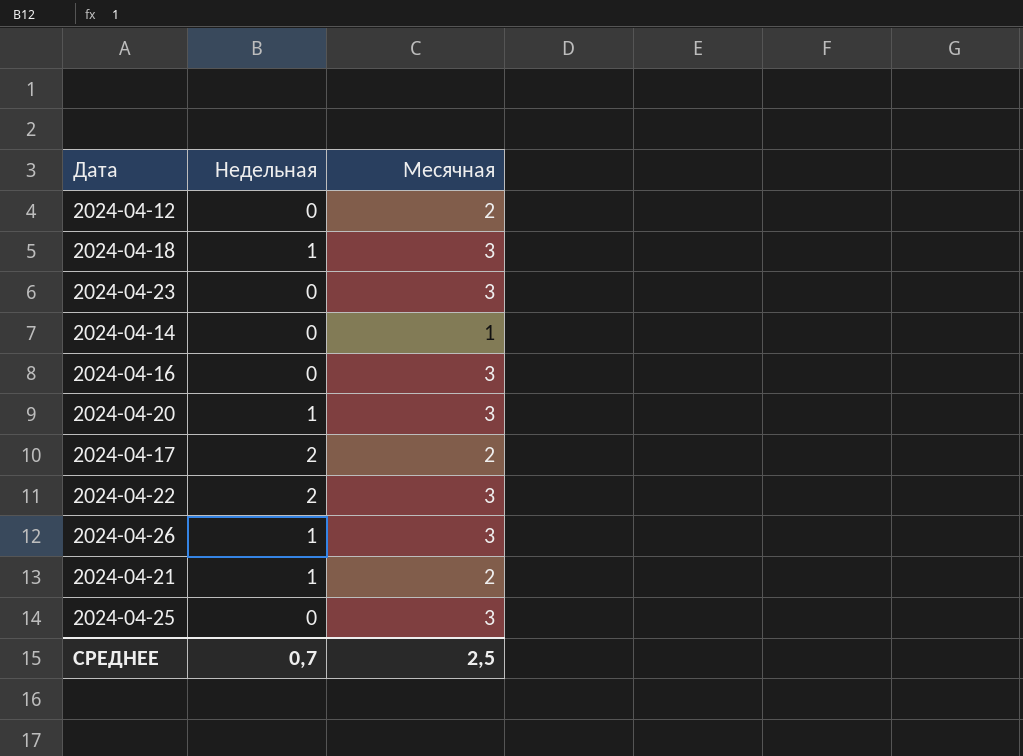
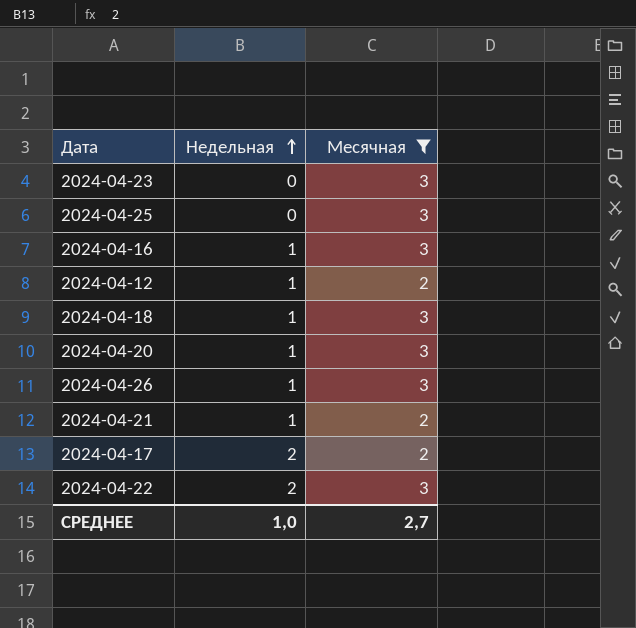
filter: none -> Месячная != 1
row order: none -> Недельная ascending
2024-04-16 | Недельная: 0 -> 1
2024-04-12 | Недельная: 0 -> 1
СРЕДНЕЕ | Недельная: 0,7 -> 1,0
СРЕДНЕЕ | Месячная: 2,5 -> 2,7

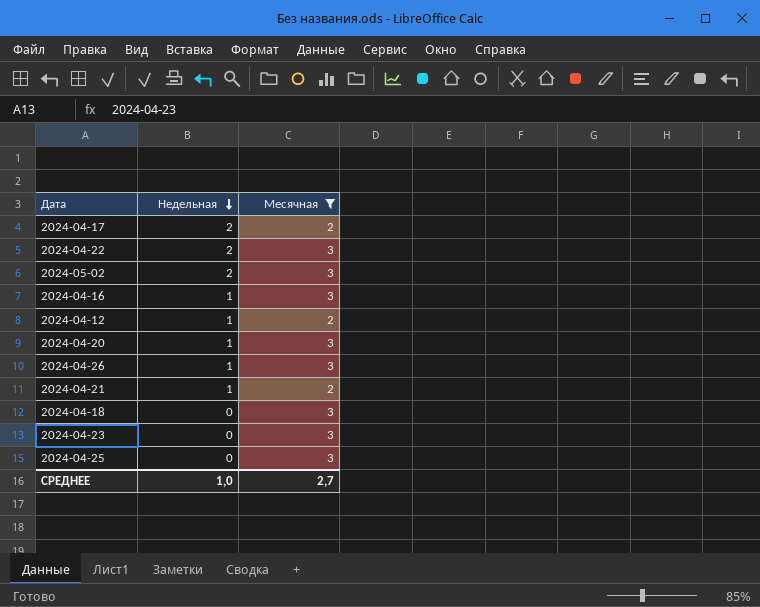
row order: Недельная ascending -> Недельная descending
row 2024-05-02: none -> 2 | 3
2024-04-18 | Недельная: 1 -> 0

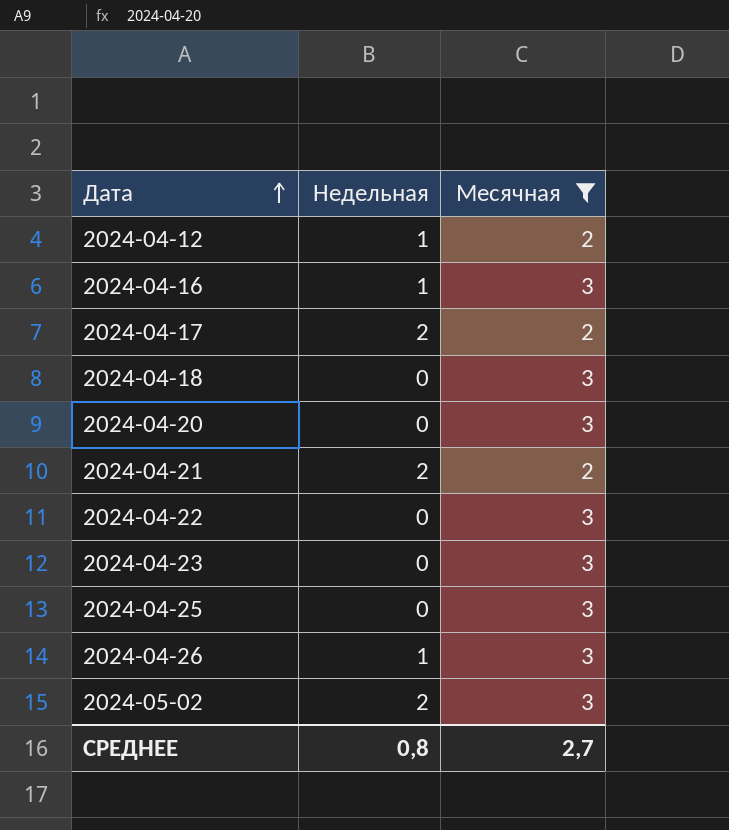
row order: Недельная descending -> Дата ascending
2024-04-20 | Недельная: 1 -> 0
2024-04-21 | Недельная: 1 -> 2
2024-04-22 | Недельная: 2 -> 0
СРЕДНЕЕ | Недельная: 1,0 -> 0,8

